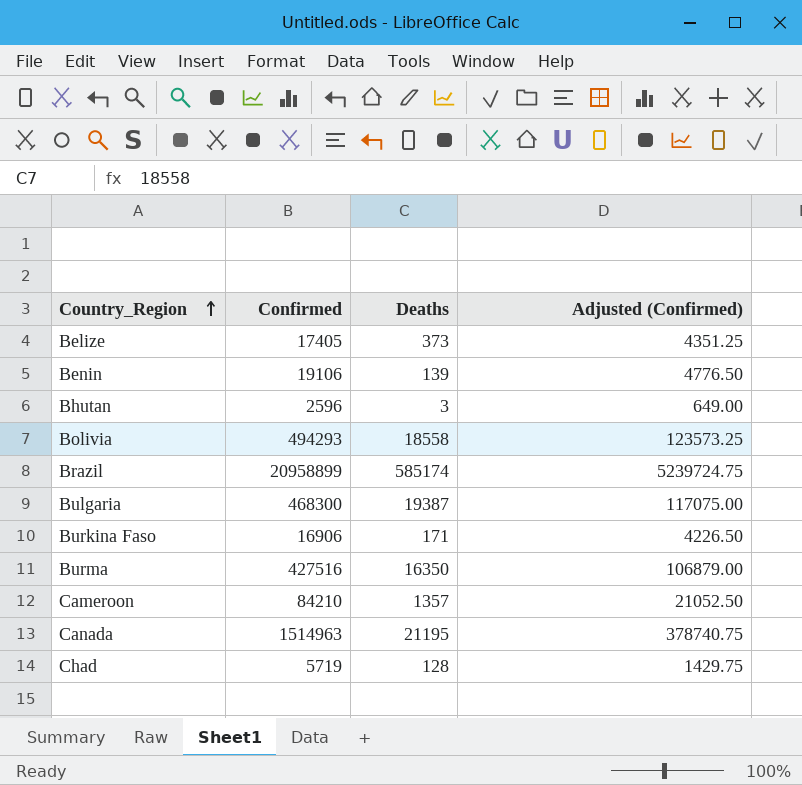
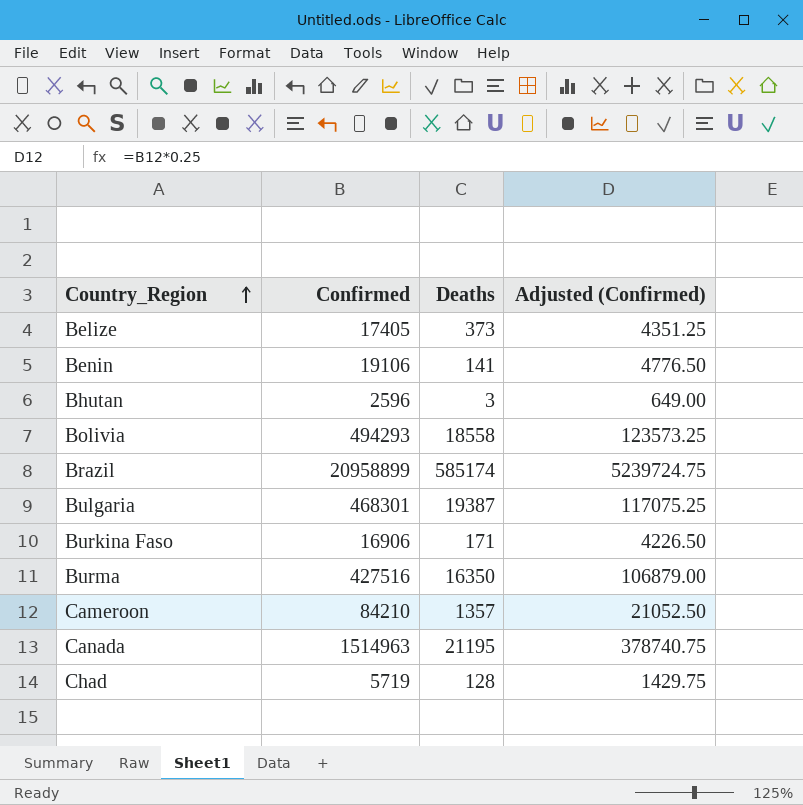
Benin | Deaths: 139 -> 141
Bulgaria | Confirmed: 468300 -> 468301
Bulgaria | Adjusted (Confirmed): 117075.00 -> 117075.25

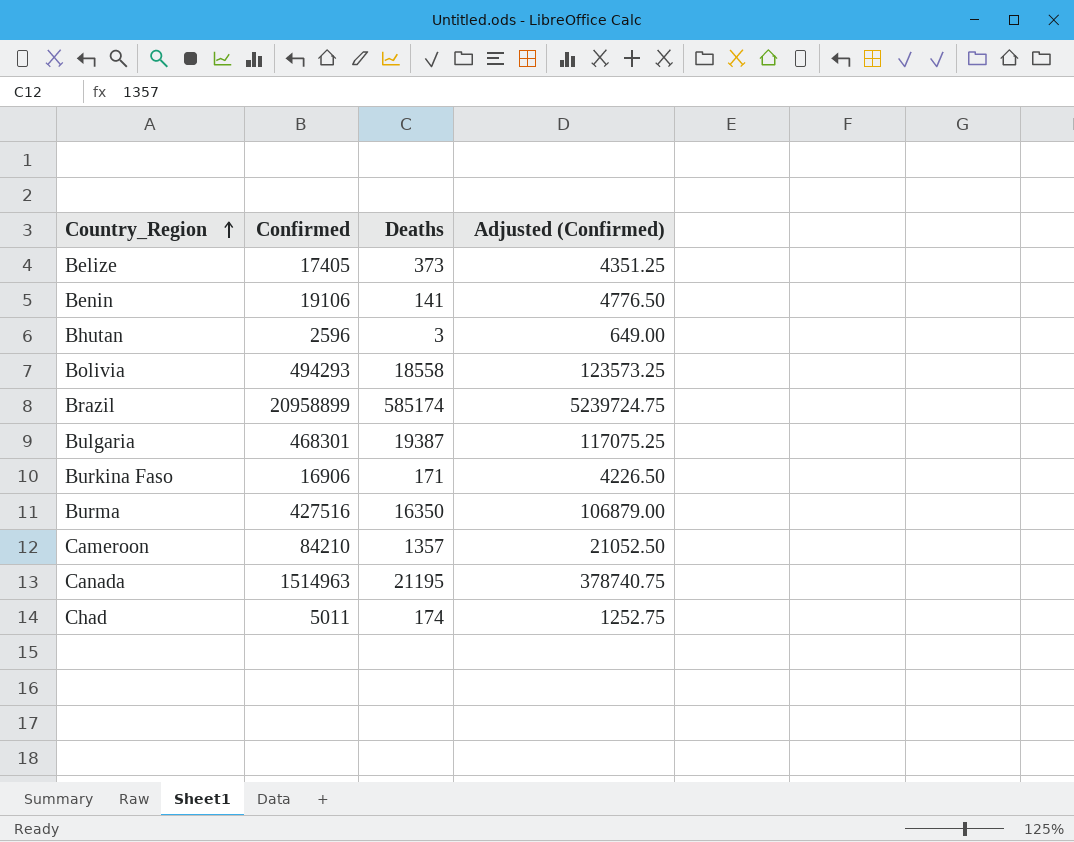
Chad | Confirmed: 5719 -> 5011
Chad | Deaths: 128 -> 174
Chad | Adjusted (Confirmed): 1429.75 -> 1252.75

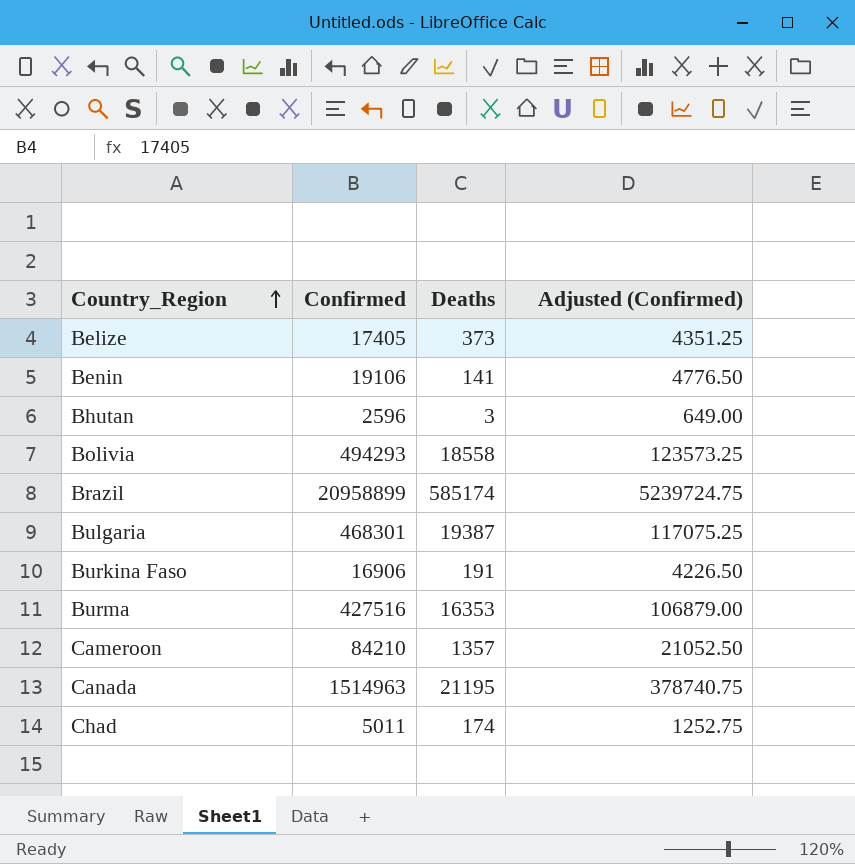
Burkina Faso | Deaths: 171 -> 191
Burma | Deaths: 16350 -> 16353

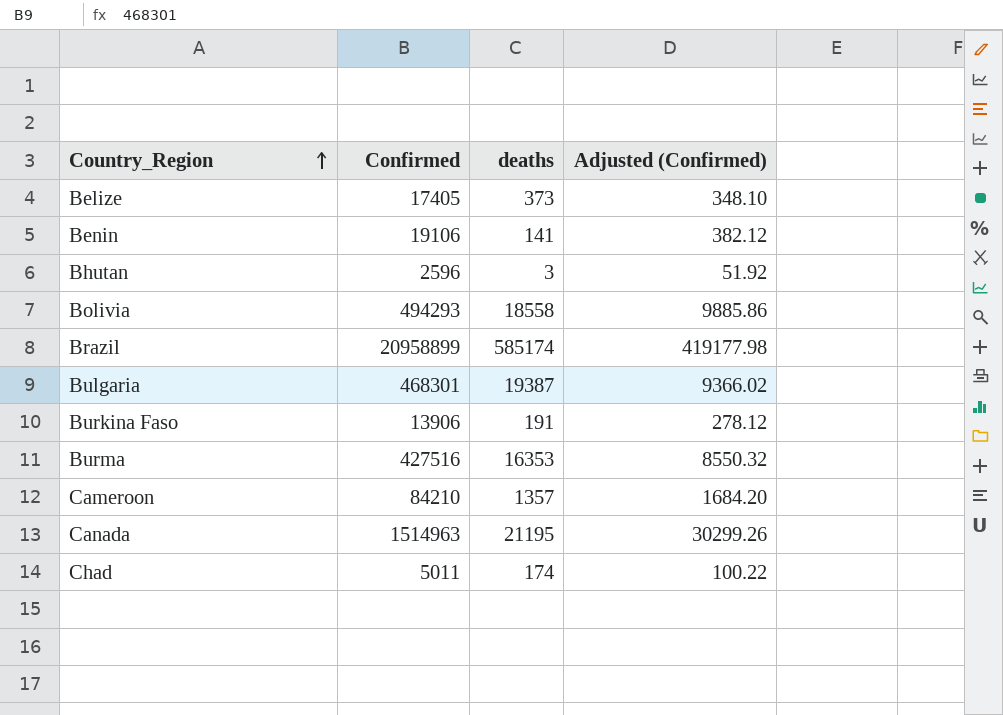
column name: Deaths -> deaths
column Adjusted (Confirmed) | formula: [Confirmed] * 0.25 -> [Confirmed] * 0.02
Burkina Faso | Confirmed: 16906 -> 13906

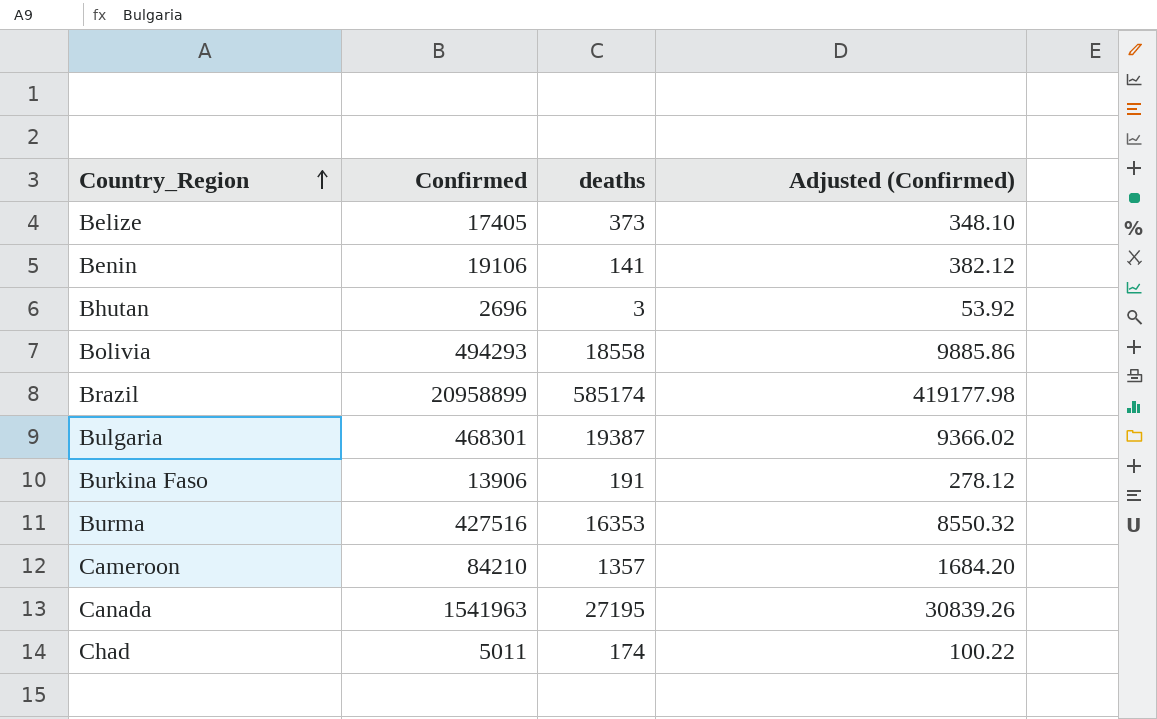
Bhutan | Confirmed: 2596 -> 2696
Bhutan | Adjusted (Confirmed): 51.92 -> 53.92
Canada | Confirmed: 1514963 -> 1541963
Canada | deaths: 21195 -> 27195
Canada | Adjusted (Confirmed): 30299.26 -> 30839.26

